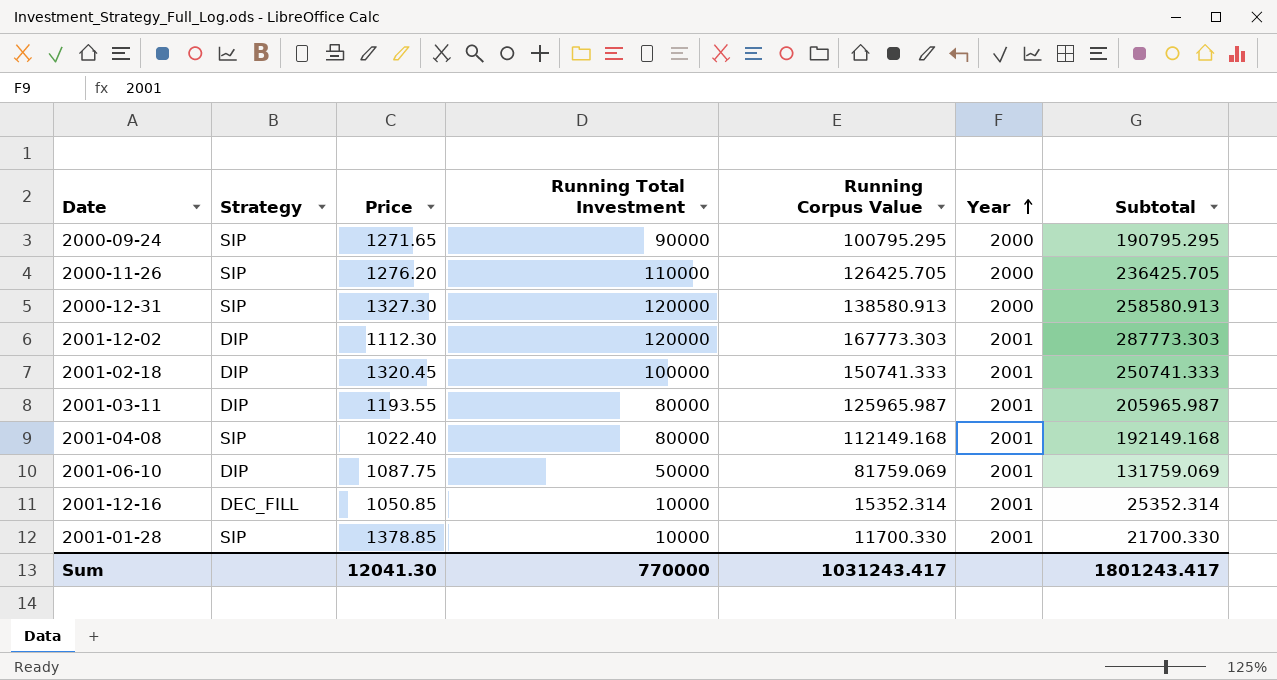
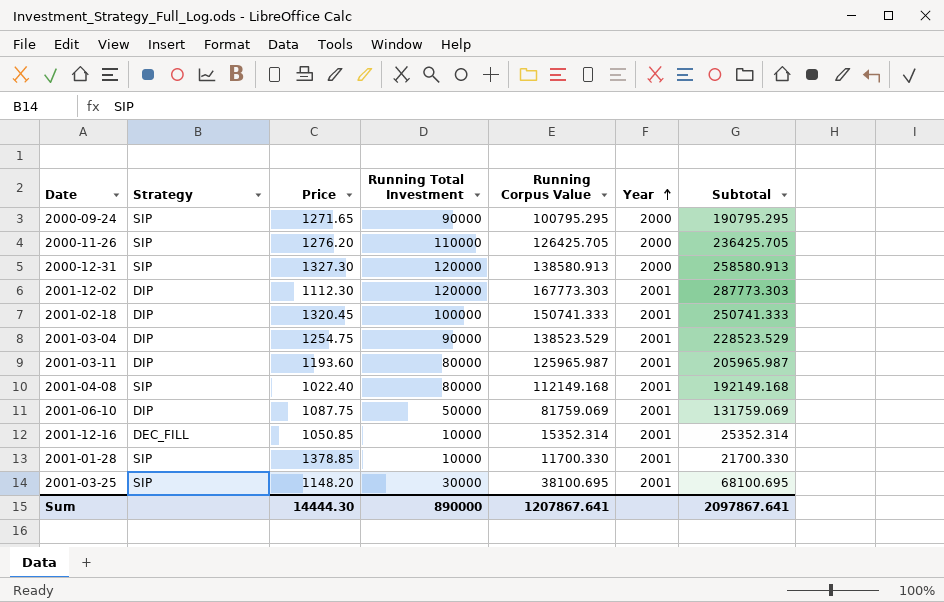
row 2001-03-04: none -> DIP | 1254.75 | 90000 | 138523.529 | 2001 | 228523.529
2001-03-11 | Price: 1193.55 -> 1193.60
row 2001-03-25: none -> SIP | 1148.20 | 30000 | 38100.695 | 2001 | 68100.695
Sum | Price: 12041.30 -> 14444.30
Sum | Running Total Investment: 770000 -> 890000
Sum | Running Corpus Value: 1031243.417 -> 1207867.641
Sum | Subtotal: 1801243.417 -> 2097867.641

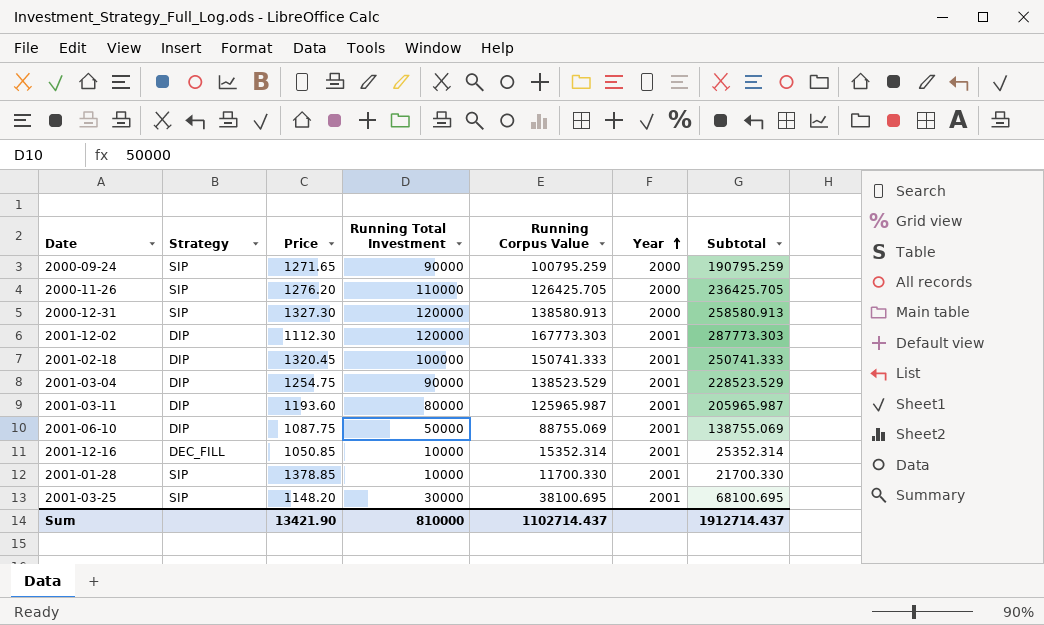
row 2001-04-08: SIP | 1022.40 | 80000 | 112149.168 | 2001 | 192149.168 -> none
2000-09-24 | Running Corpus Value: 100795.295 -> 100795.259
2000-09-24 | Subtotal: 190795.295 -> 190795.259
2001-06-10 | Running Corpus Value: 81759.069 -> 88755.069
2001-06-10 | Subtotal: 131759.069 -> 138755.069
Sum | Price: 14444.30 -> 13421.90
Sum | Running Total Investment: 890000 -> 810000
Sum | Running Corpus Value: 1207867.641 -> 1102714.437
Sum | Subtotal: 2097867.641 -> 1912714.437

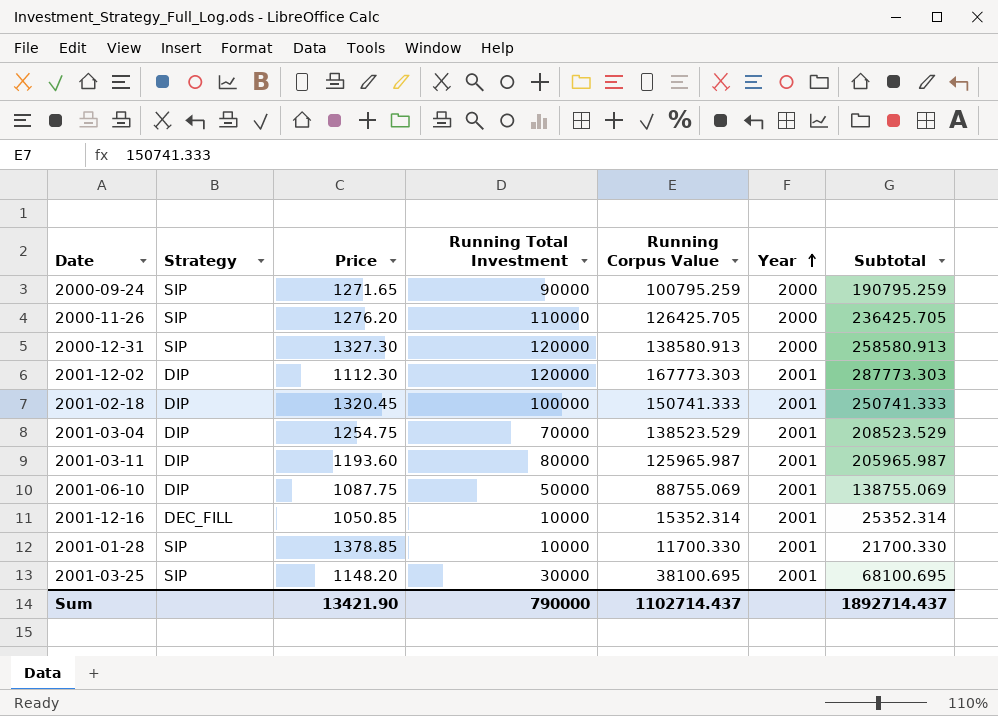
2001-03-04 | Running Total Investment: 90000 -> 70000
2001-03-04 | Subtotal: 228523.529 -> 208523.529
Sum | Running Total Investment: 810000 -> 790000
Sum | Subtotal: 1912714.437 -> 1892714.437

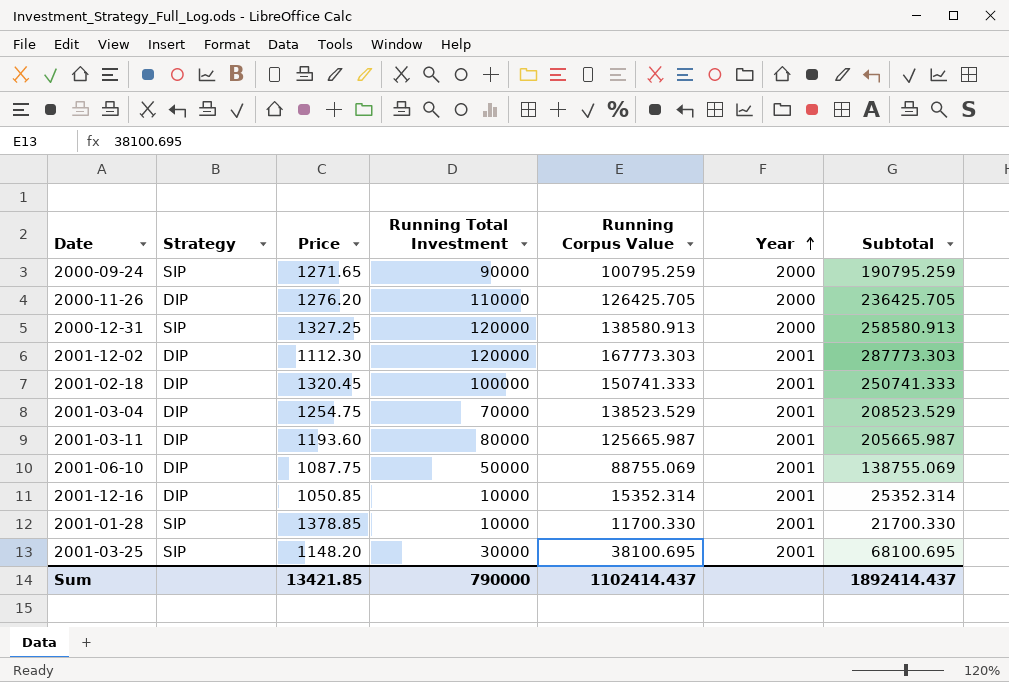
2000-11-26 | Strategy: SIP -> DIP
2000-12-31 | Price: 1327.30 -> 1327.25
2001-03-11 | Running Corpus Value: 125965.987 -> 125665.987
2001-03-11 | Subtotal: 205965.987 -> 205665.987
2001-12-16 | Strategy: DEC_FILL -> DIP
Sum | Price: 13421.90 -> 13421.85
Sum | Running Corpus Value: 1102714.437 -> 1102414.437
Sum | Subtotal: 1892714.437 -> 1892414.437

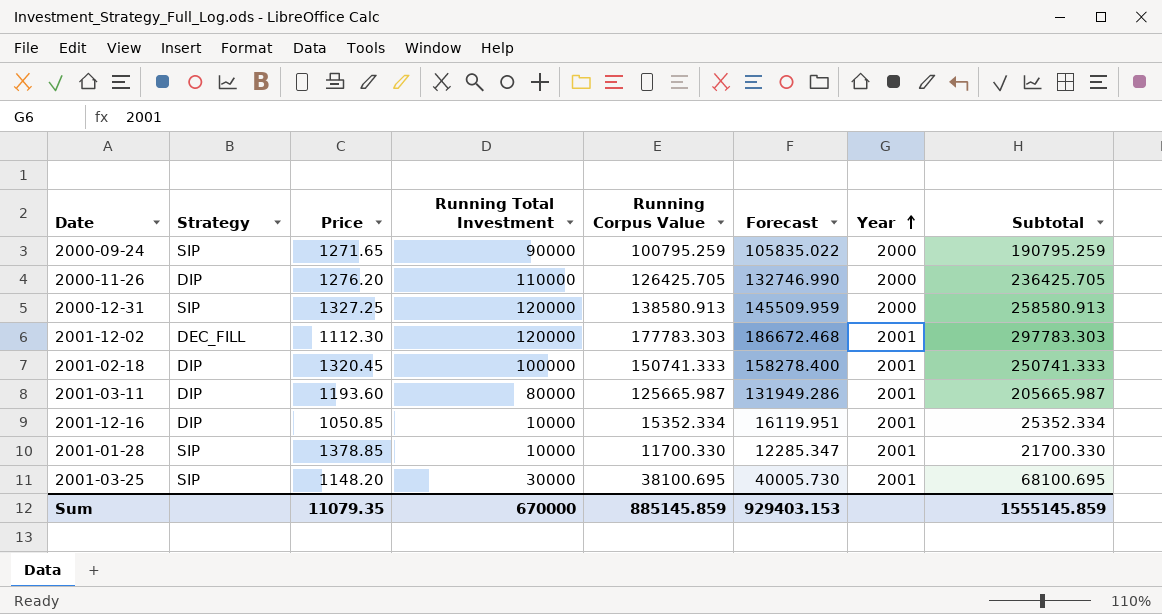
column Forecast | formula: none -> [Running Corpus Value] * 1.05
row 2001-03-04: DIP | 1254.75 | 70000 | 138523.529 | 2001 | 208523.529 -> none
row 2001-06-10: DIP | 1087.75 | 50000 | 88755.069 | 2001 | 138755.069 -> none
2001-12-02 | Strategy: DIP -> DEC_FILL
2001-12-02 | Running Corpus Value: 167773.303 -> 177783.303
2001-12-02 | Subtotal: 287773.303 -> 297783.303
2001-12-16 | Running Corpus Value: 15352.314 -> 15352.334
2001-12-16 | Subtotal: 25352.314 -> 25352.334
Sum | Price: 13421.85 -> 11079.35
Sum | Running Total Investment: 790000 -> 670000
Sum | Running Corpus Value: 1102414.437 -> 885145.859
Sum | Subtotal: 1892414.437 -> 1555145.859

